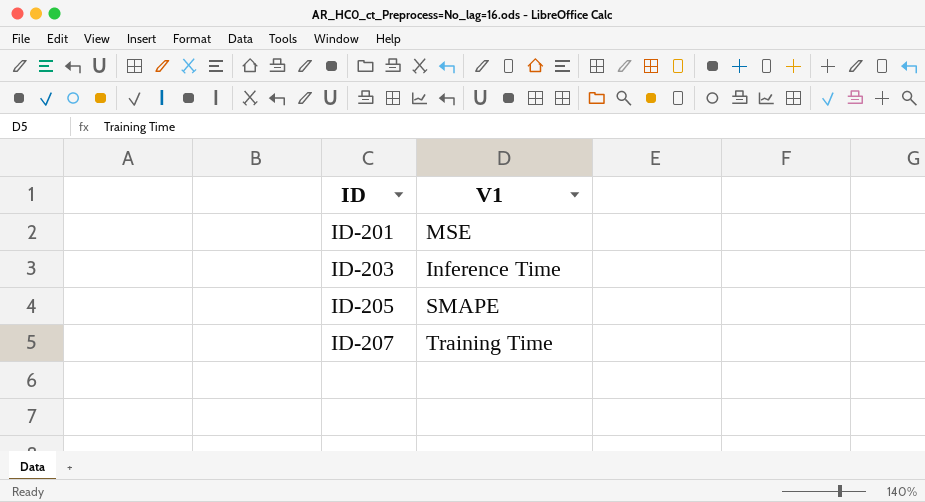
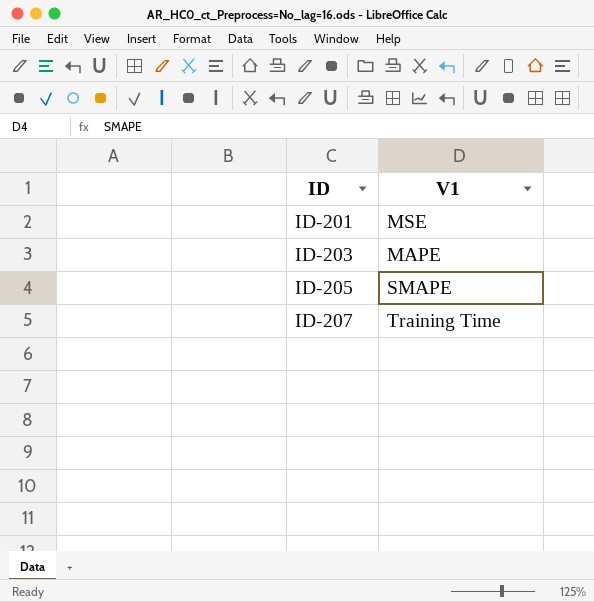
ID-203 | V1: Inference Time -> MAPE

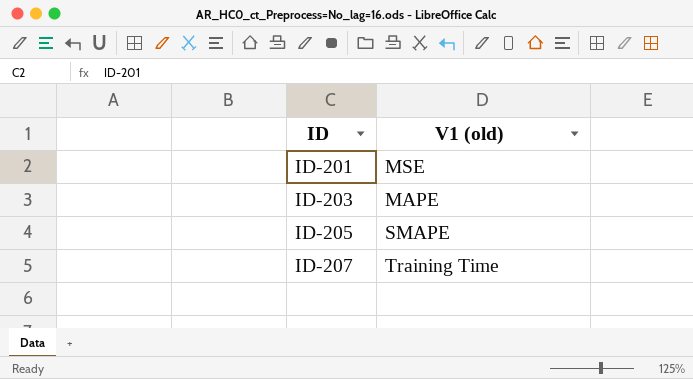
column name: V1 -> V1 (old)

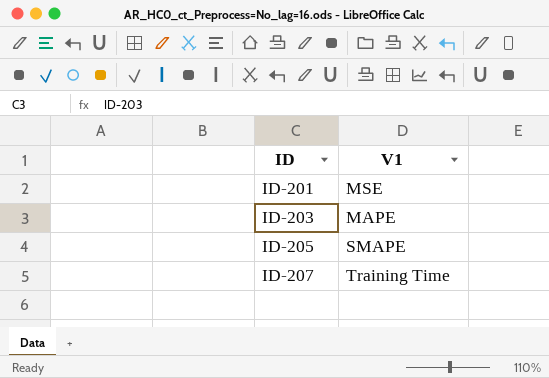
column name: V1 (old) -> V1

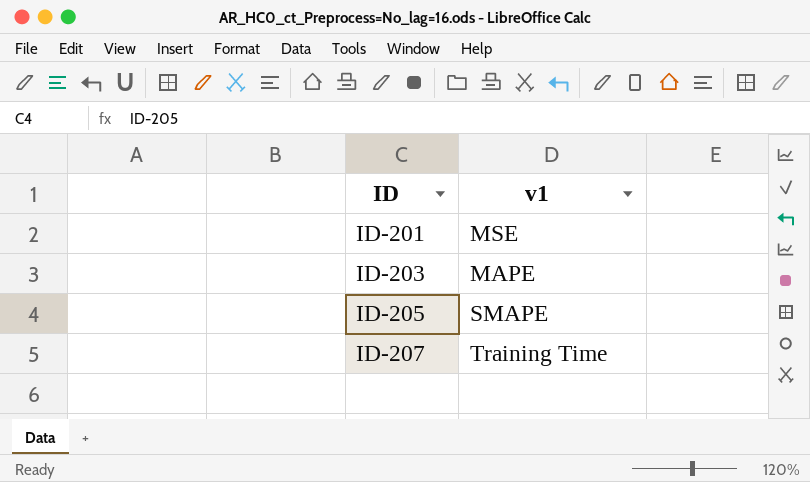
column name: V1 -> v1

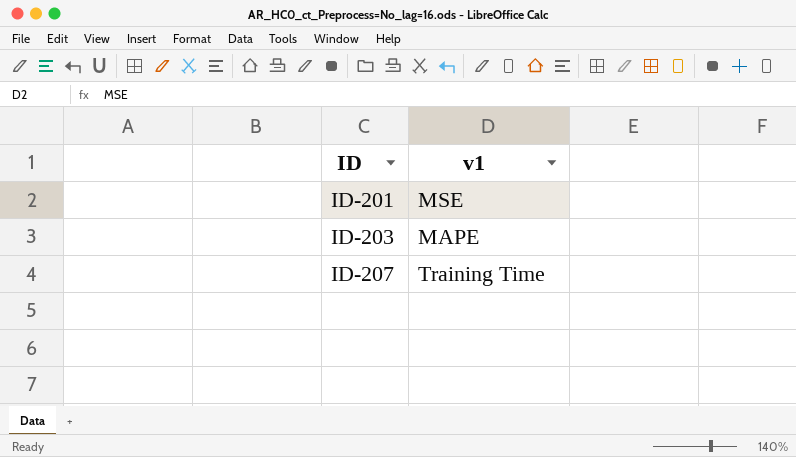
row ID-205: SMAPE -> none

